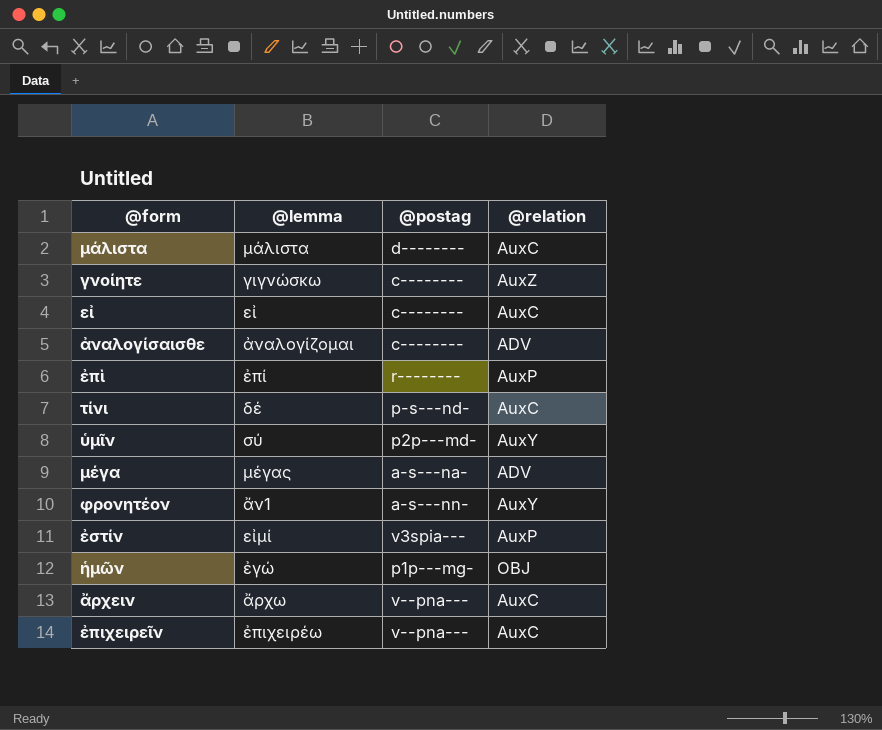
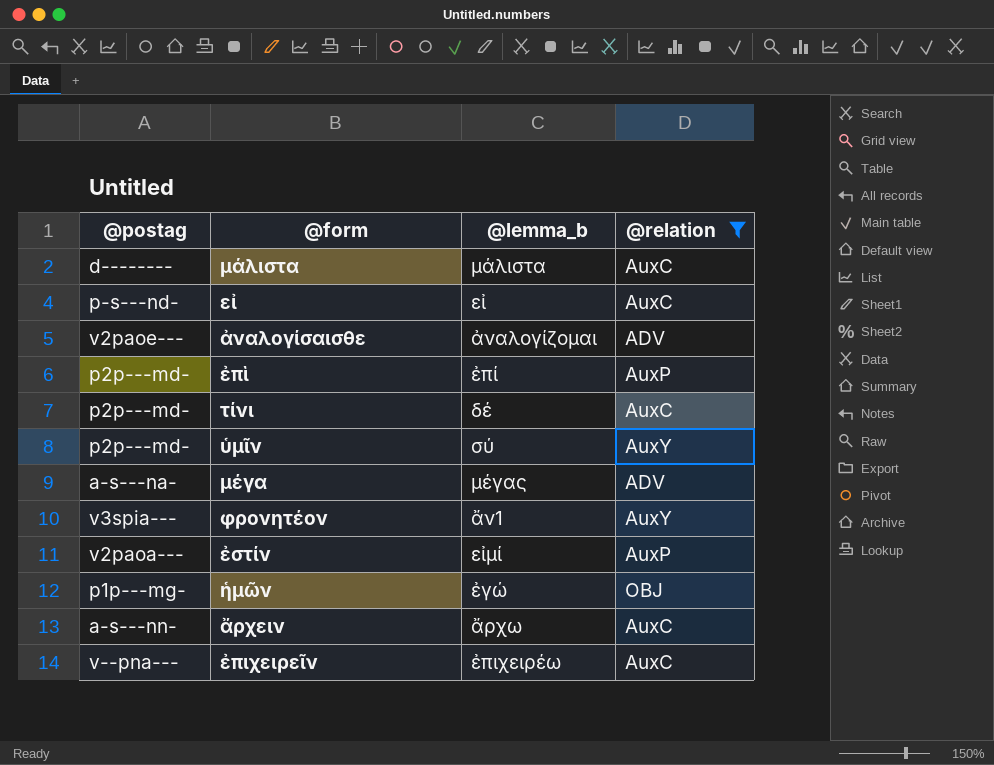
filter: none -> @relation != AuxZ
column @postag | position: 3 -> 1
column name: @lemma -> @lemma_b
εἰ | @postag: c-------- -> p-s---nd-
ἀναλογίσαισθε | @postag: c-------- -> v2paoe---
ἐπὶ | @postag: r-------- -> p2p---md-
τίνι | @postag: p-s---nd- -> p2p---md-
φρονητέον | @postag: a-s---nn- -> v3spia---
ἐστίν | @postag: v3spia--- -> v2paoa---
ἄρχειν | @postag: v--pna--- -> a-s---nn-

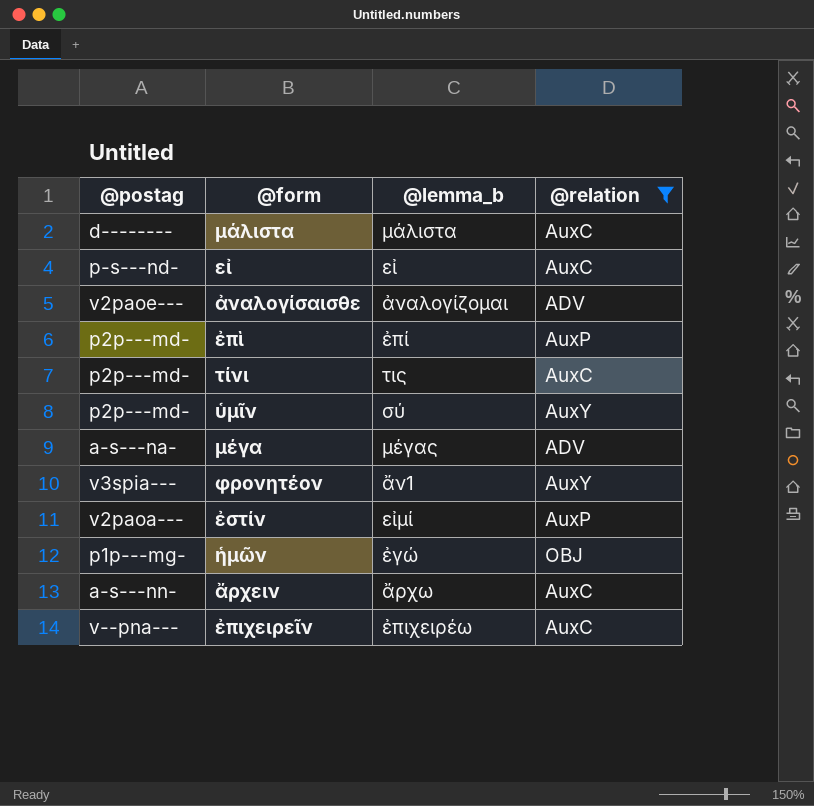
τίνι | @lemma_b: δέ -> τις

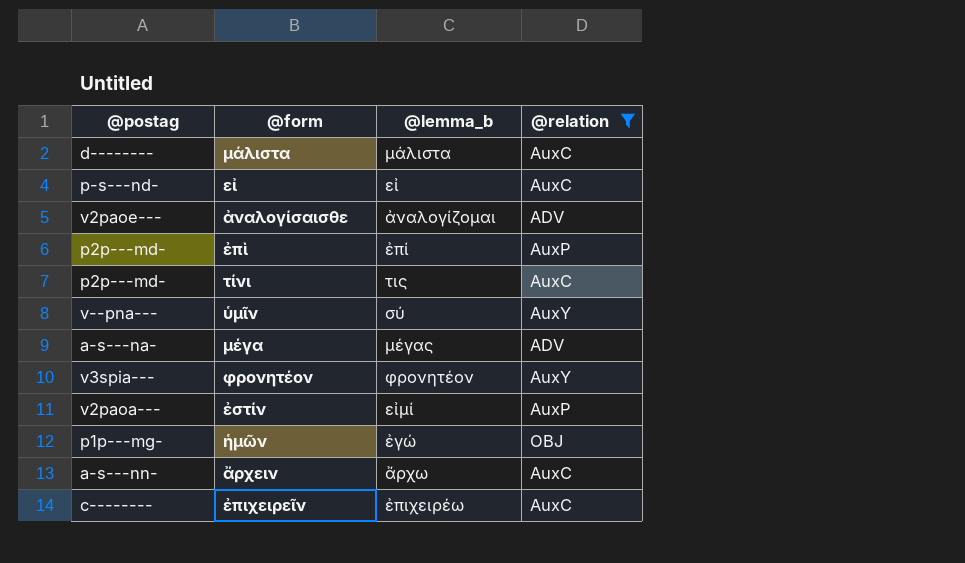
ὑμῖν | @postag: p2p---md- -> v--pna---
φρονητέον | @lemma_b: ἄν1 -> φρονητέον
ἐπιχειρεῖν | @postag: v--pna--- -> c--------

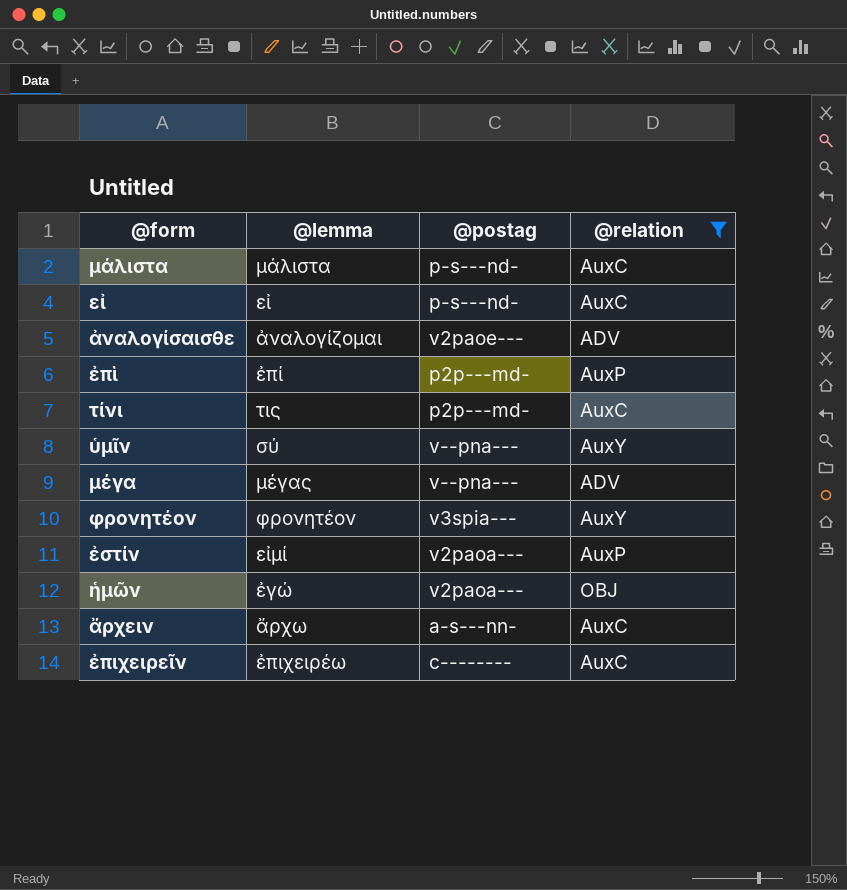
column name: @lemma_b -> @lemma
column @postag | position: 1 -> 3
μάλιστα | @postag: d-------- -> p-s---nd-
μέγα | @postag: a-s---na- -> v--pna---
ἡμῶν | @postag: p1p---mg- -> v2paoa---

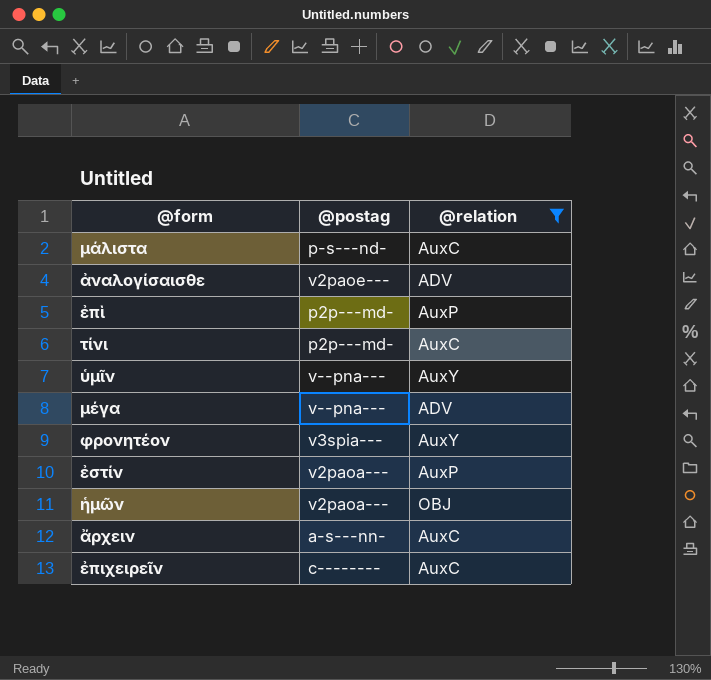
column @lemma | position: 2 -> none
row εἰ: εἰ | p-s---nd- | AuxC -> none

